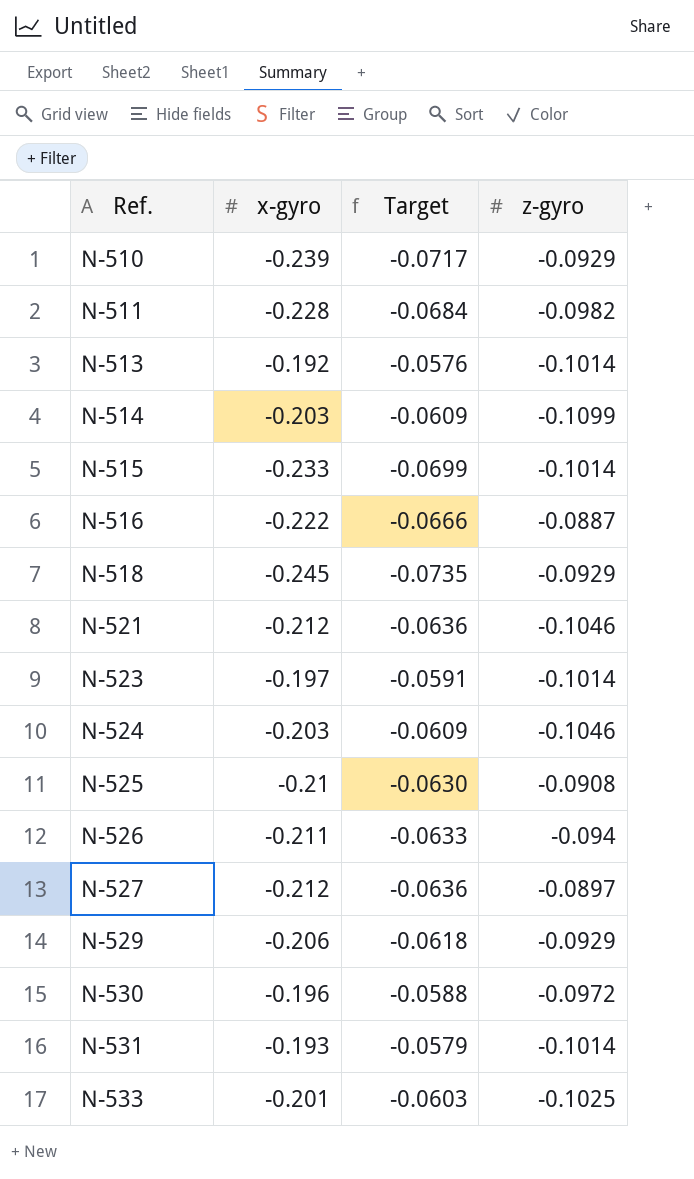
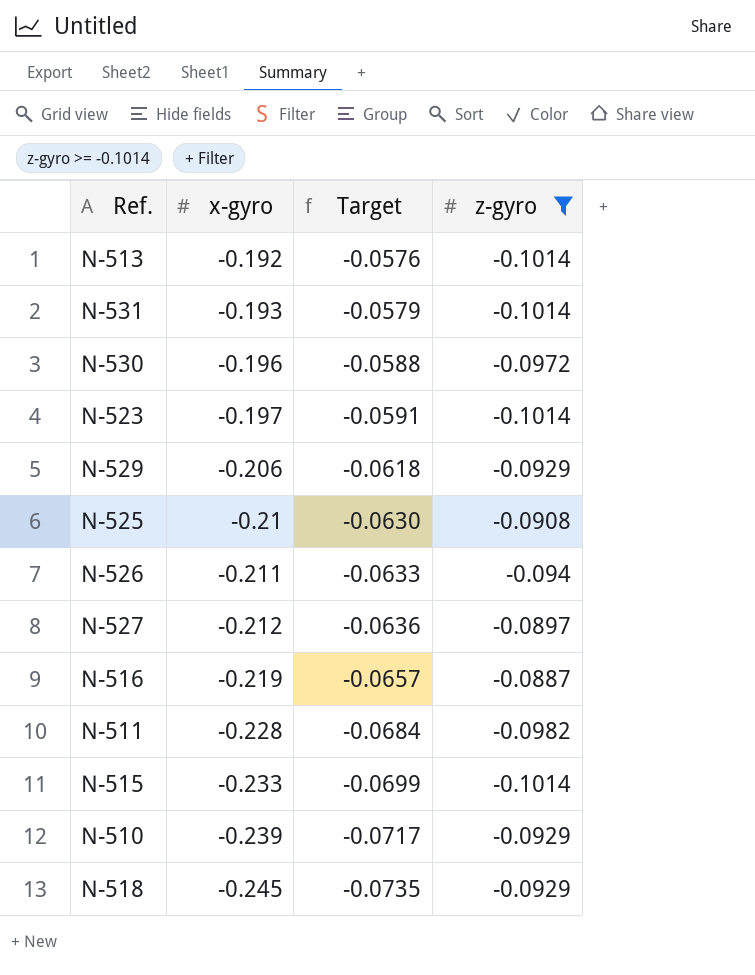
filter: none -> z-gyro >= -0.1014
row order: Ref. ascending -> x-gyro descending
N-516 | x-gyro: -0.222 -> -0.219
N-516 | Target: -0.0666 -> -0.0657

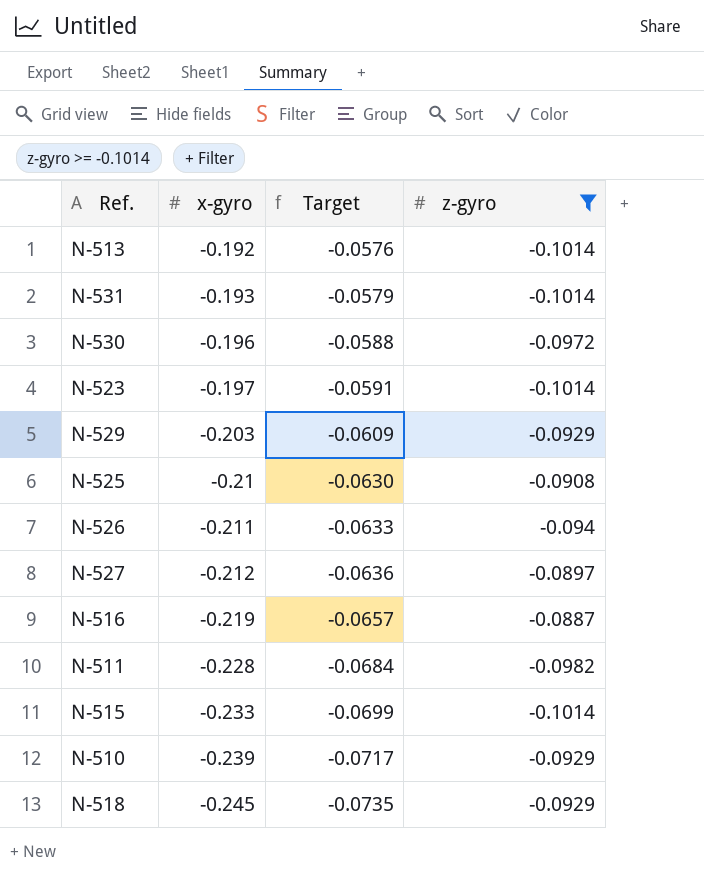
N-529 | x-gyro: -0.206 -> -0.203
N-529 | Target: -0.0618 -> -0.0609

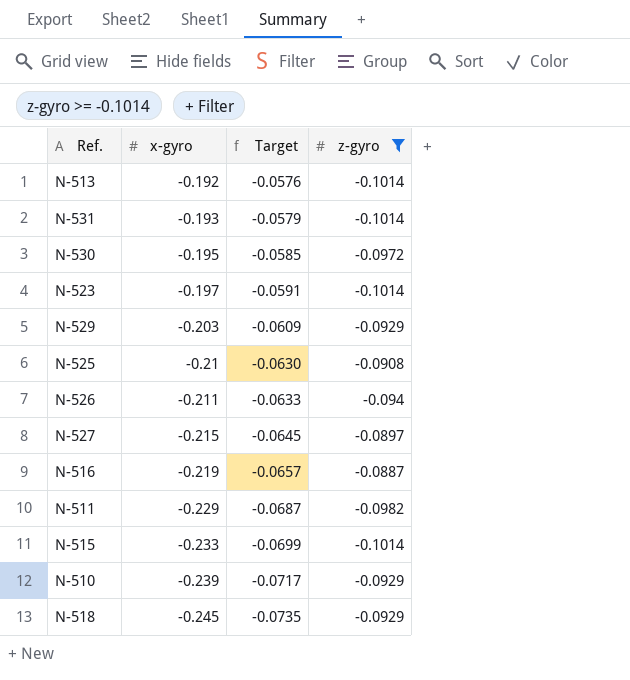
N-530 | x-gyro: -0.196 -> -0.195
N-530 | Target: -0.0588 -> -0.0585
N-527 | x-gyro: -0.212 -> -0.215
N-527 | Target: -0.0636 -> -0.0645
N-511 | x-gyro: -0.228 -> -0.229
N-511 | Target: -0.0684 -> -0.0687

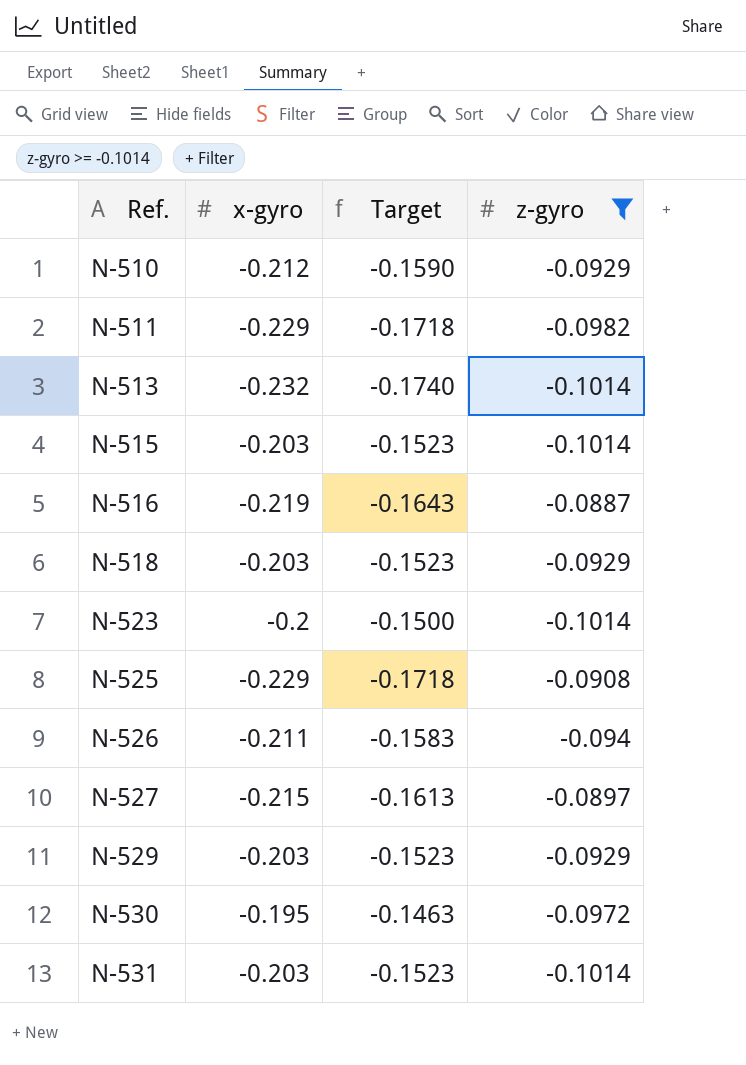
row order: x-gyro descending -> Ref. ascending
column Target | formula: [x-gyro] * 0.3 -> [x-gyro] * 0.75
N-510 | x-gyro: -0.239 -> -0.212
N-513 | x-gyro: -0.192 -> -0.232
N-515 | x-gyro: -0.233 -> -0.203
N-518 | x-gyro: -0.245 -> -0.203
N-523 | x-gyro: -0.197 -> -0.2
N-525 | x-gyro: -0.21 -> -0.229
N-531 | x-gyro: -0.193 -> -0.203

